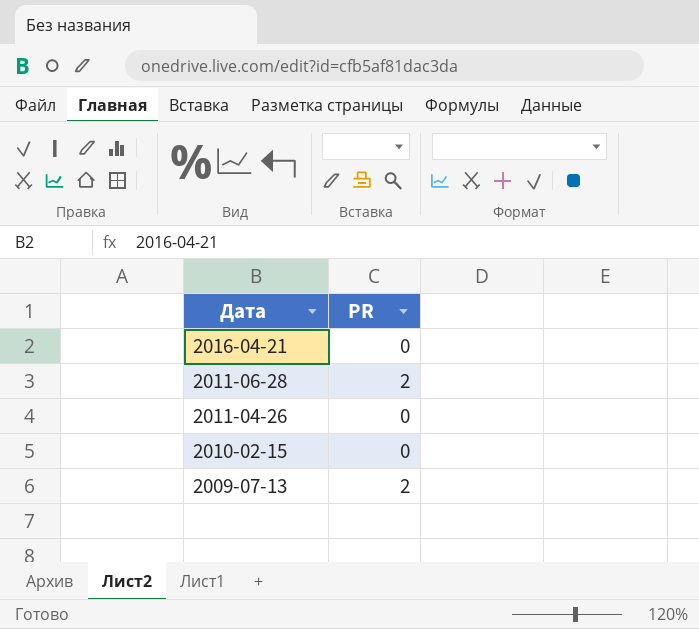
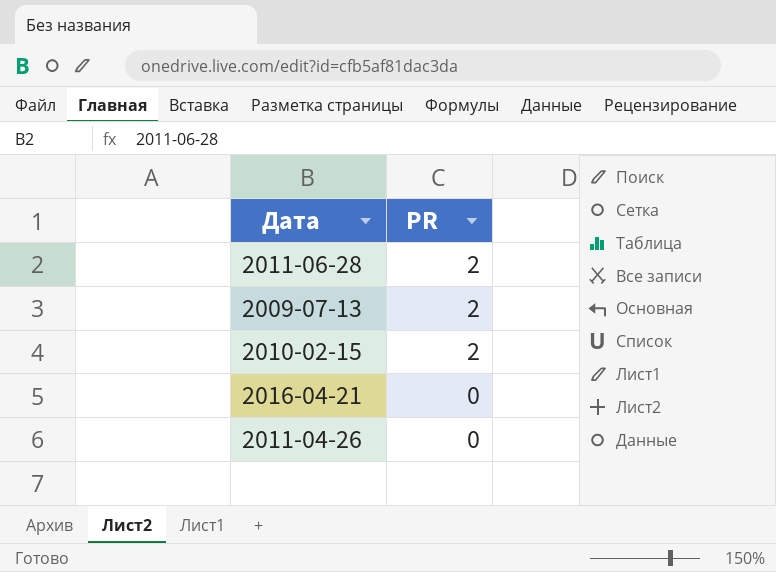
row order: Дата descending -> PR descending
2010-02-15 | PR: 0 -> 2

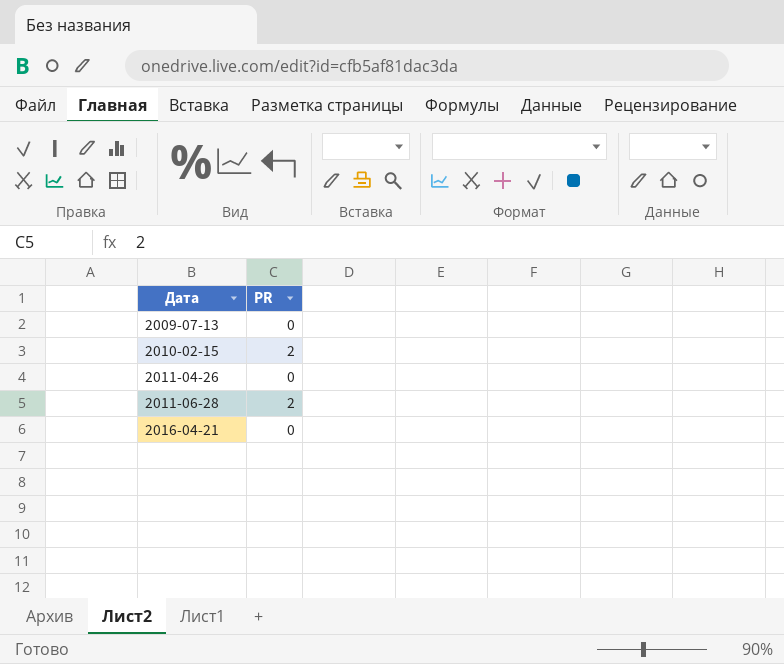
row order: PR descending -> Дата ascending
2009-07-13 | PR: 2 -> 0

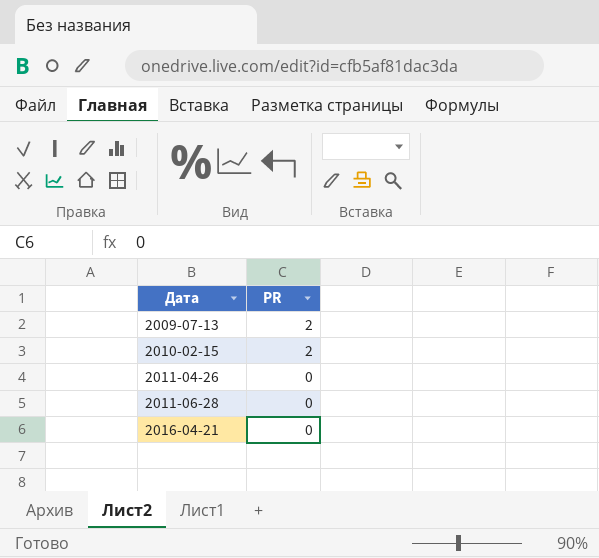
2009-07-13 | PR: 0 -> 2
2011-06-28 | PR: 2 -> 0

